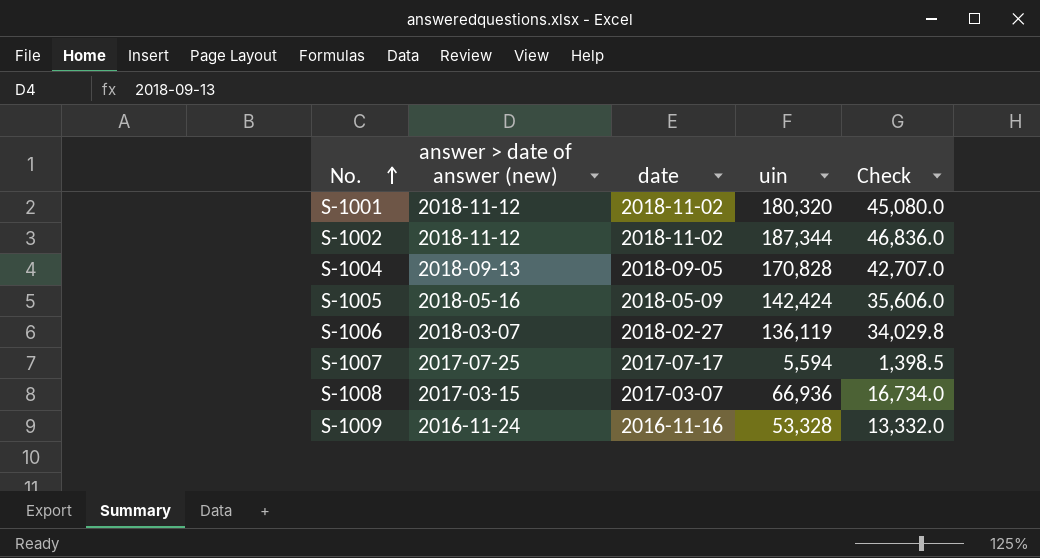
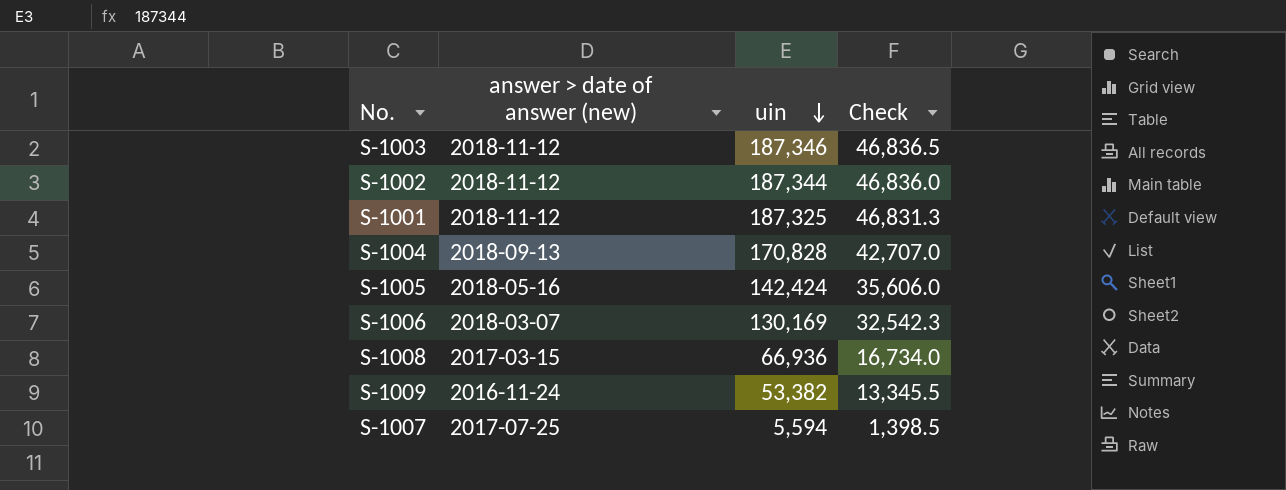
row order: No. ascending -> uin descending
column date | position: 3 -> none
row S-1003: none -> 2018-11-12 | 187,346 | 46,836.5
S-1001 | uin: 180,320 -> 187,325
S-1001 | Check: 45,080.0 -> 46,831.3
S-1006 | uin: 136,119 -> 130,169
S-1006 | Check: 34,029.8 -> 32,542.3
S-1009 | uin: 53,328 -> 53,382
S-1009 | Check: 13,332.0 -> 13,345.5

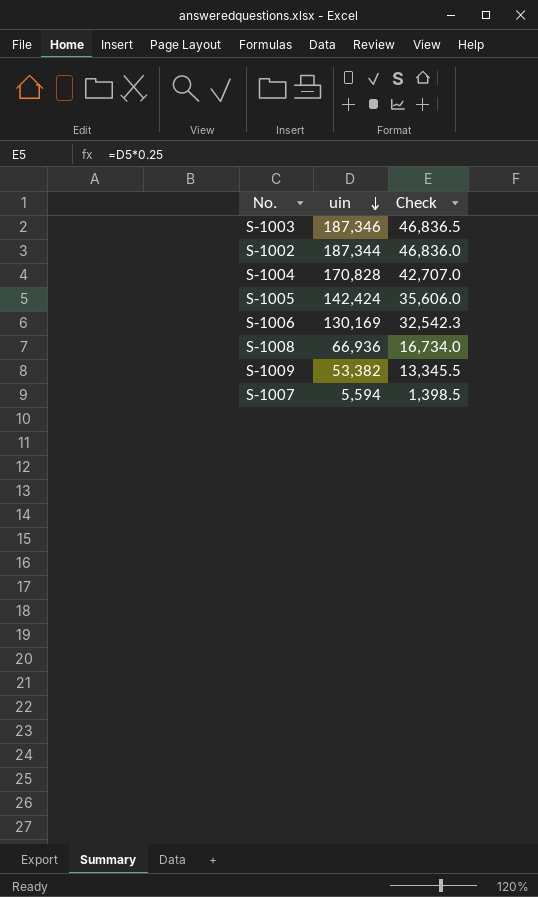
column answer > date of answer (new) | position: 2 -> none
row S-1001: 2018-11-12 | 187,325 | 46,831.3 -> none

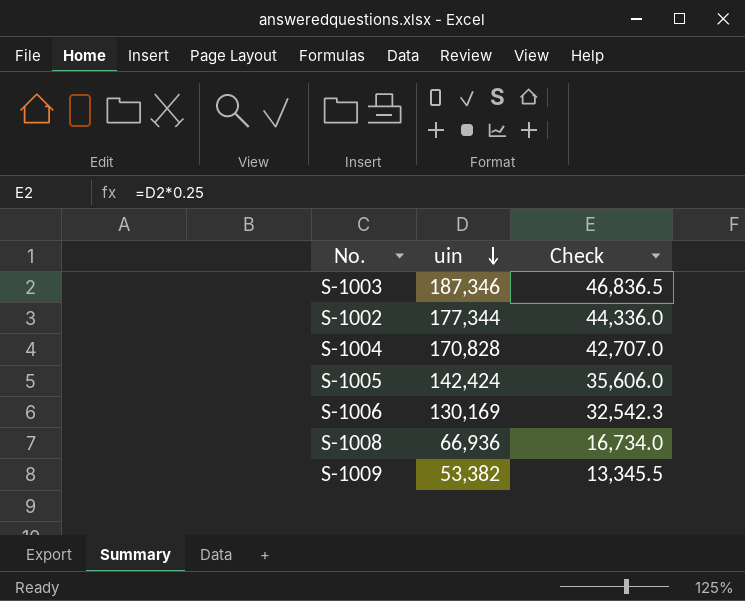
row S-1007: 5,594 | 1,398.5 -> none
S-1002 | uin: 187,344 -> 177,344
S-1002 | Check: 46,836.0 -> 44,336.0

